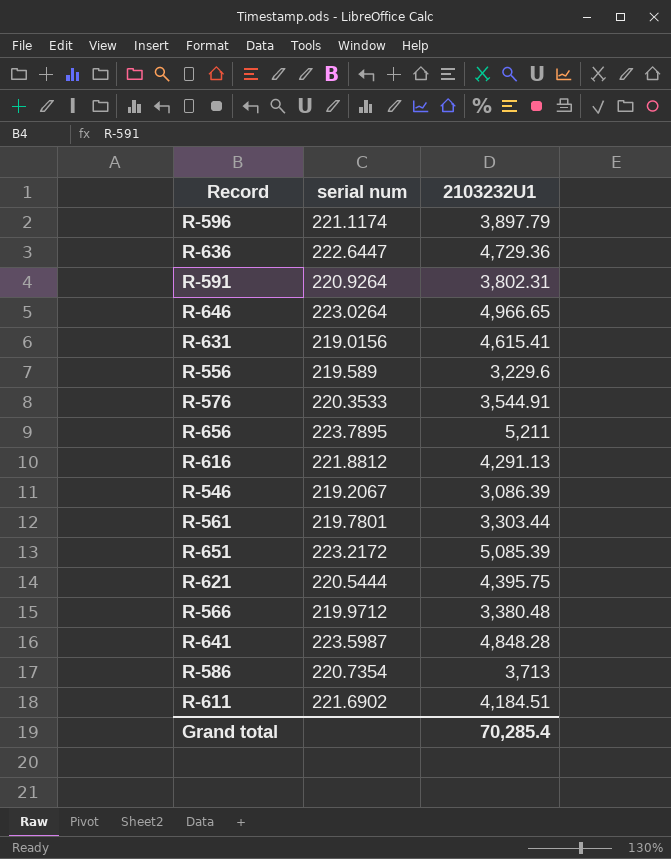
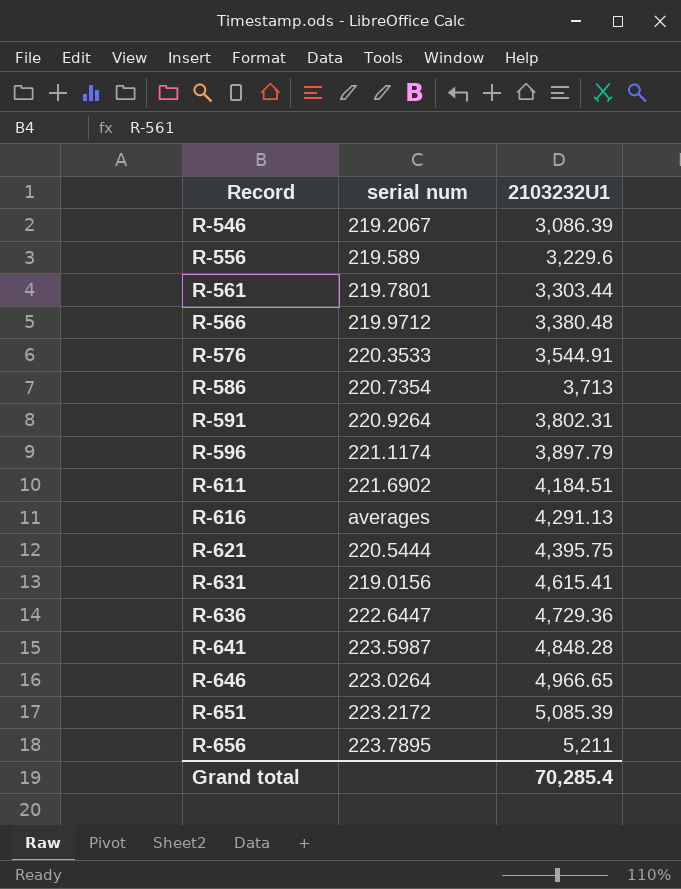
row order: none -> Record ascending
R-616 | serial num: 221.8812 -> averages

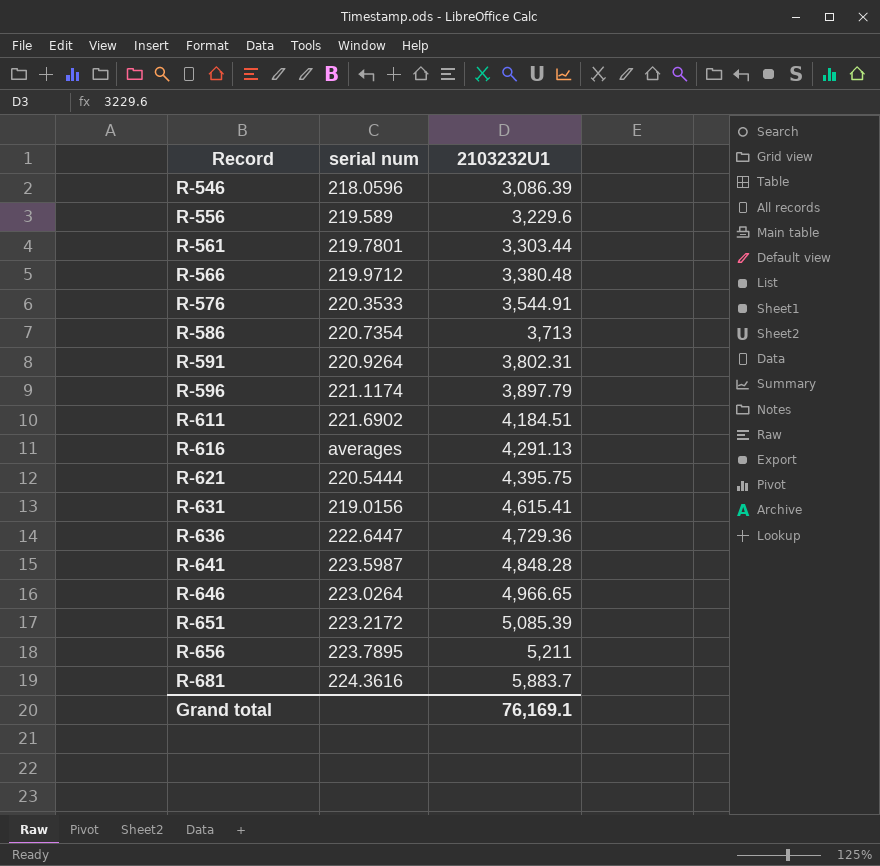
R-546 | serial num: 219.2067 -> 218.0596
row R-681: none -> 224.3616 | 5,883.7
Grand total | 2103232U1: 70,285.4 -> 76,169.1

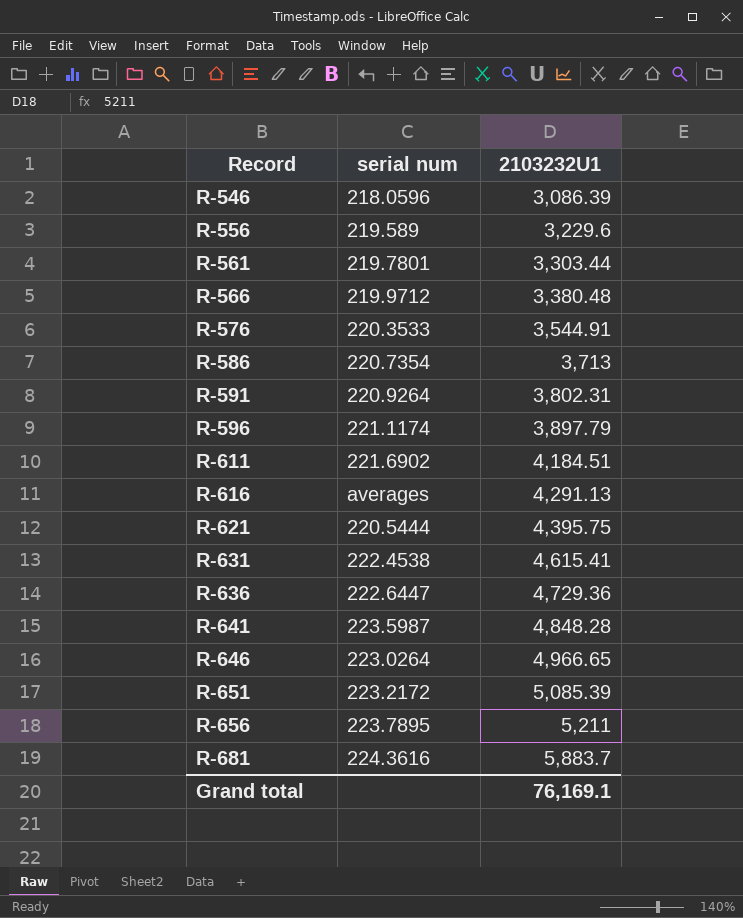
R-631 | serial num: 219.0156 -> 222.4538

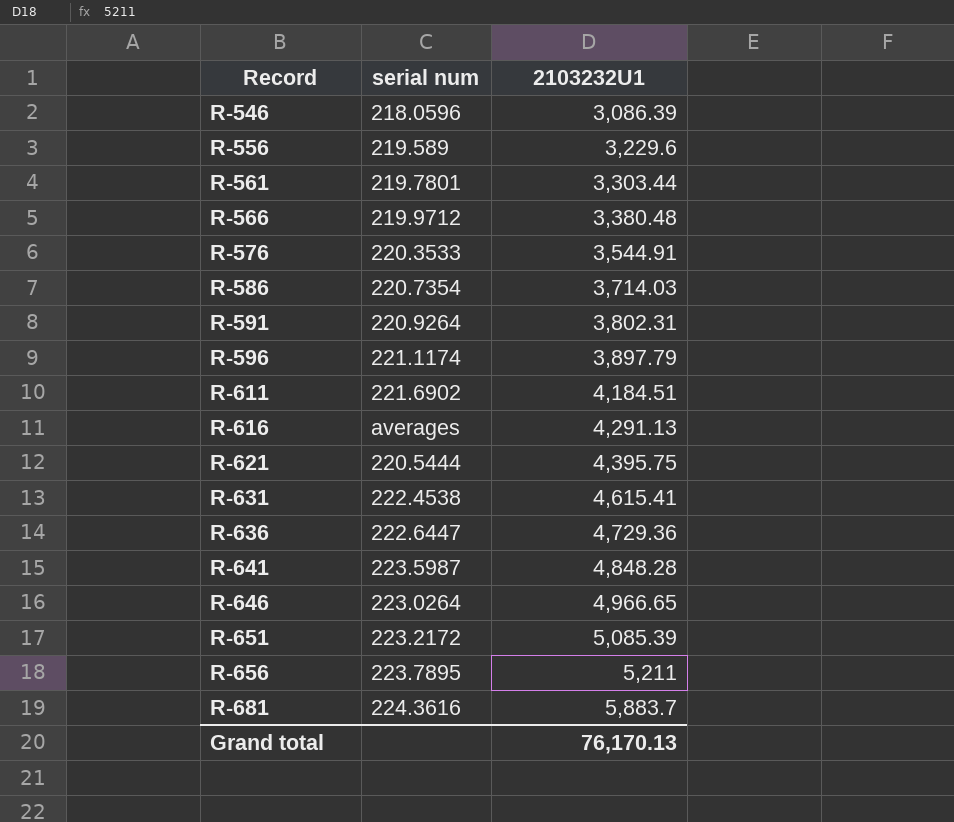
R-586 | 2103232U1: 3,713 -> 3,714.03
Grand total | 2103232U1: 76,169.1 -> 76,170.13

